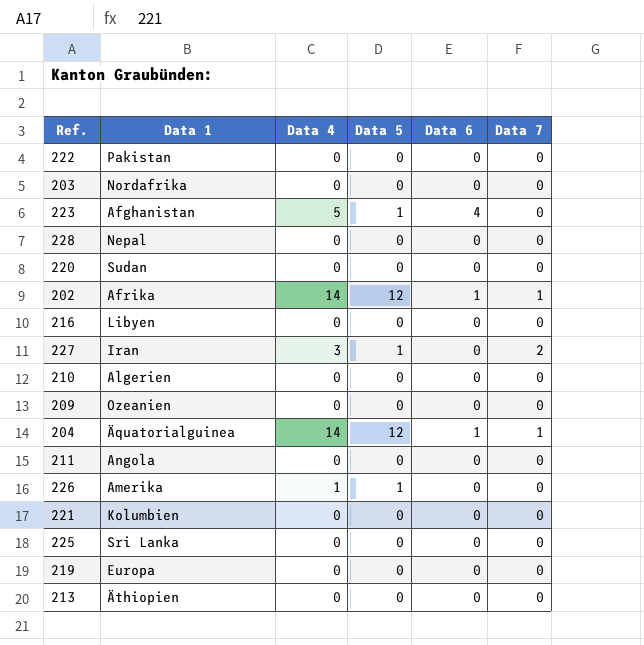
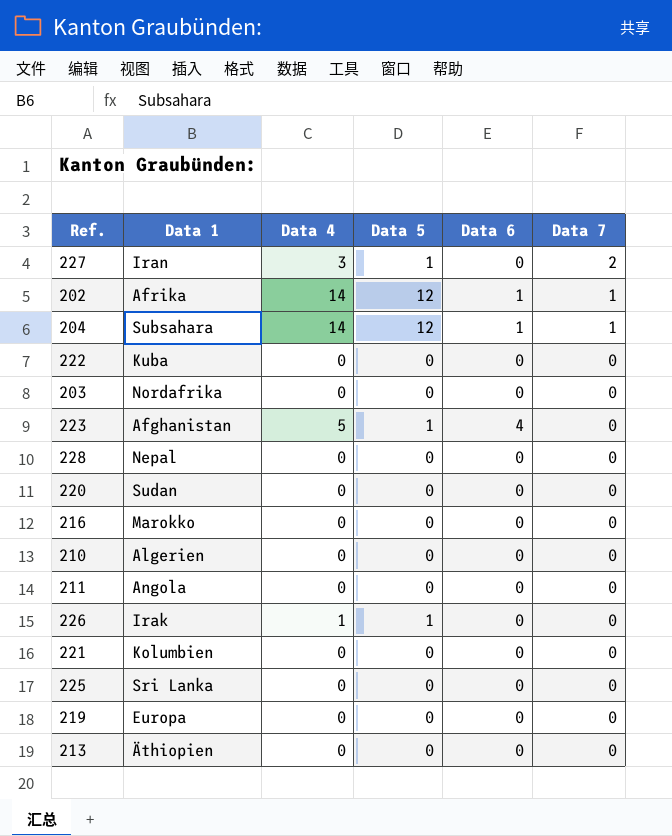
row order: none -> Data 7 descending
row 209: Ozeanien | 0 | 0 | 0 | 0 -> none
204 | Data 1: Äquatorialguinea -> Subsahara
222 | Data 1: Pakistan -> Kuba
216 | Data 1: Libyen -> Marokko
226 | Data 1: Amerika -> Irak

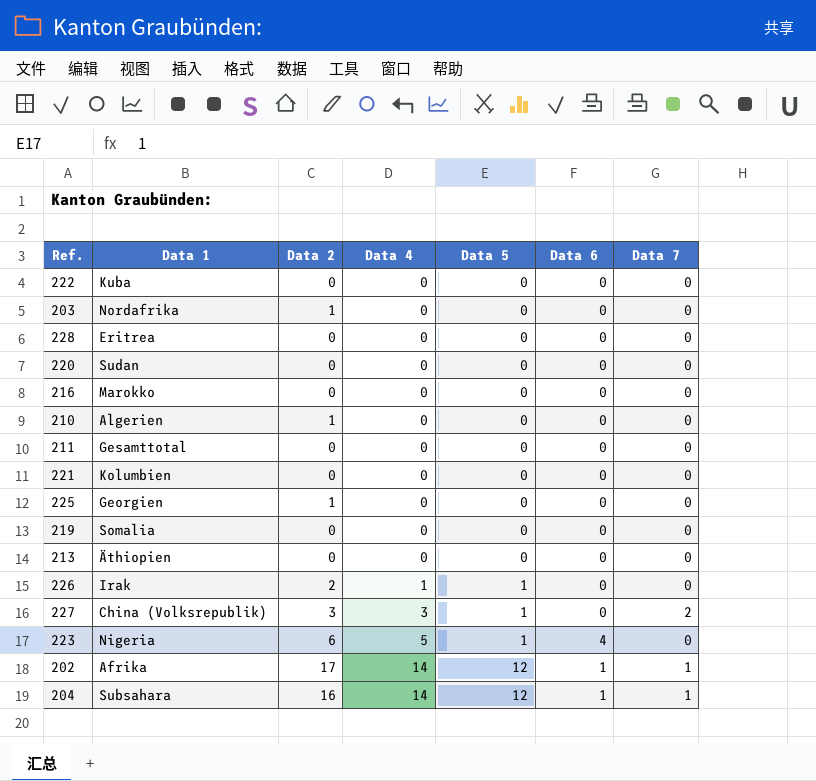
row order: Data 7 descending -> Data 4 ascending
column Data 2 | position: none -> 3
228 | Data 1: Nepal -> Eritrea
211 | Data 1: Angola -> Gesamttotal
225 | Data 1: Sri Lanka -> Georgien
219 | Data 1: Europa -> Somalia
227 | Data 1: Iran -> China (Volksrepublik)
223 | Data 1: Afghanistan -> Nigeria

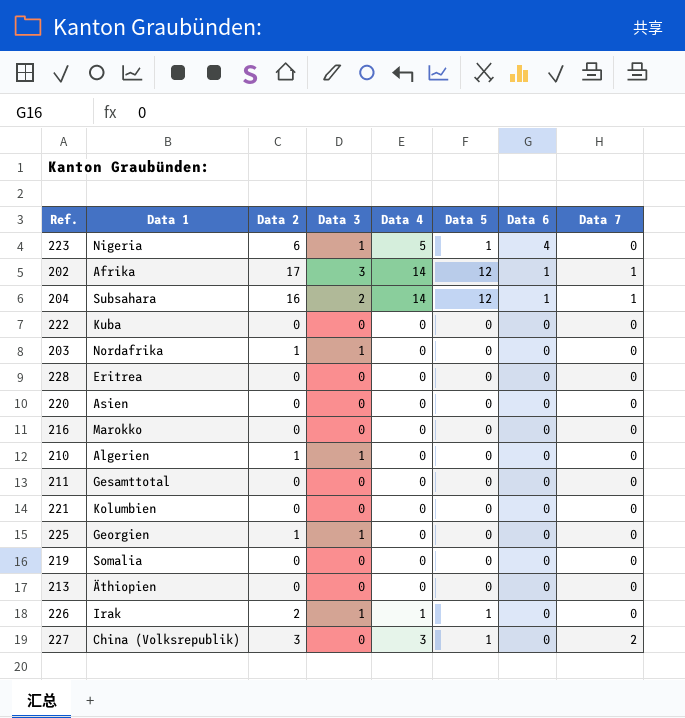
row order: Data 4 ascending -> Data 6 descending
column Data 3 | position: none -> 4
220 | Data 1: Sudan -> Asien

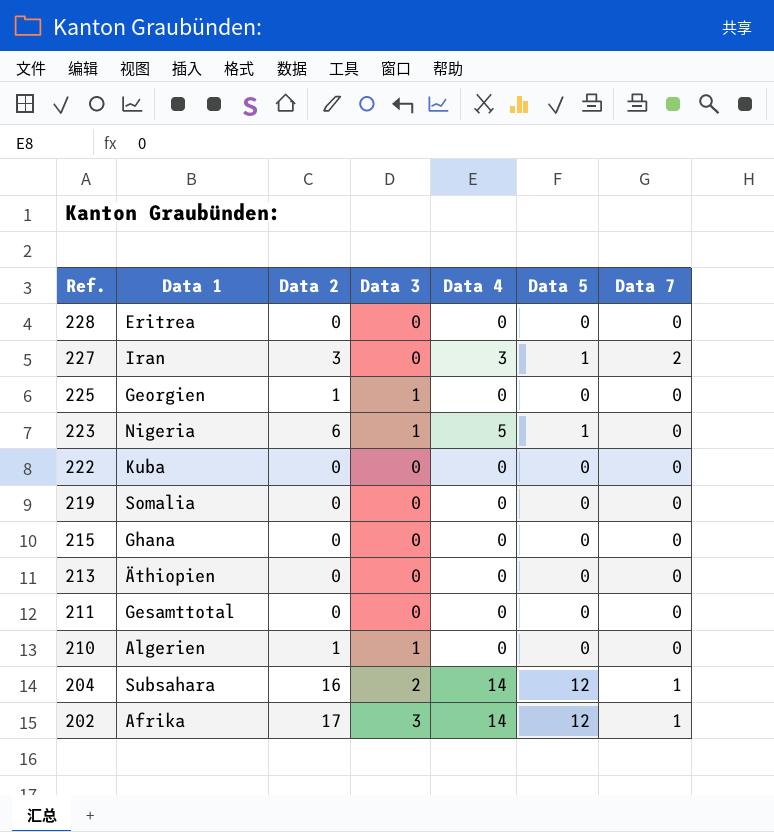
row order: Data 6 descending -> Ref. descending
column Data 6 | position: 7 -> none
row 203: Nordafrika | 1 | 1 | 0 | 0 | 0 | 0 -> none
row 220: Asien | 0 | 0 | 0 | 0 | 0 | 0 -> none
row 216: Marokko | 0 | 0 | 0 | 0 | 0 | 0 -> none
row 221: Kolumbien | 0 | 0 | 0 | 0 | 0 | 0 -> none
row 226: Irak | 2 | 1 | 1 | 1 | 0 | 0 -> none
227 | Data 1: China (Volksrepublik) -> Iran
row 215: none -> Ghana | 0 | 0 | 0 | 0 | 0

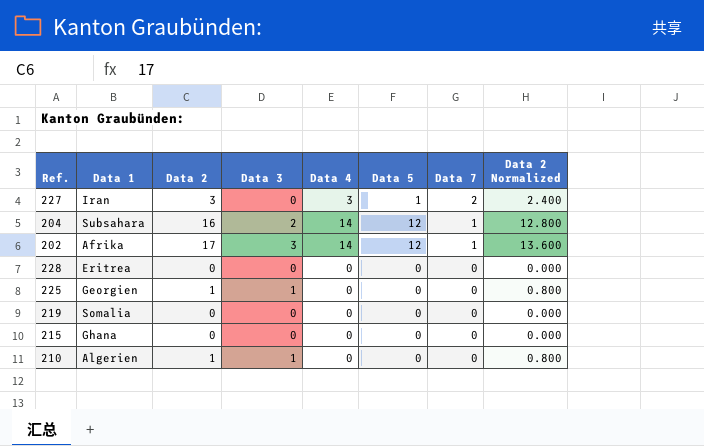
row order: Ref. descending -> Data 7 descending
column Data 2 Normalized | formula: none -> [Data 2] * 0.8
row 223: Nigeria | 6 | 1 | 5 | 1 | 0 -> none
row 222: Kuba | 0 | 0 | 0 | 0 | 0 -> none
row 213: Äthiopien | 0 | 0 | 0 | 0 | 0 -> none
row 211: Gesamttotal | 0 | 0 | 0 | 0 | 0 -> none

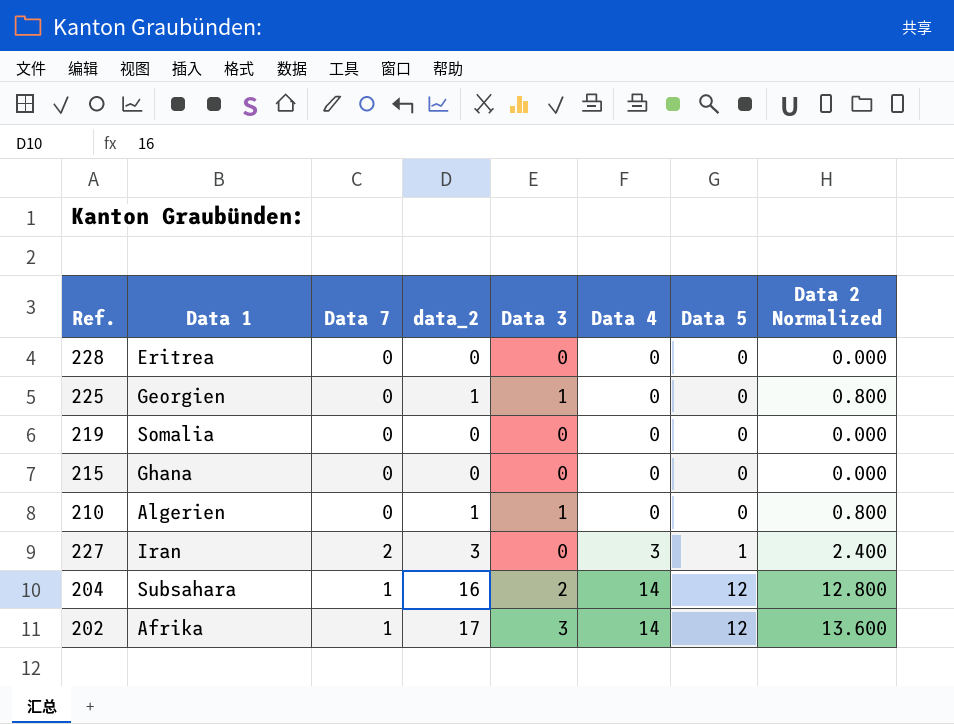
row order: Data 7 descending -> Data 4 ascending
column Data 7 | position: 7 -> 3
column name: Data 2 -> data_2

